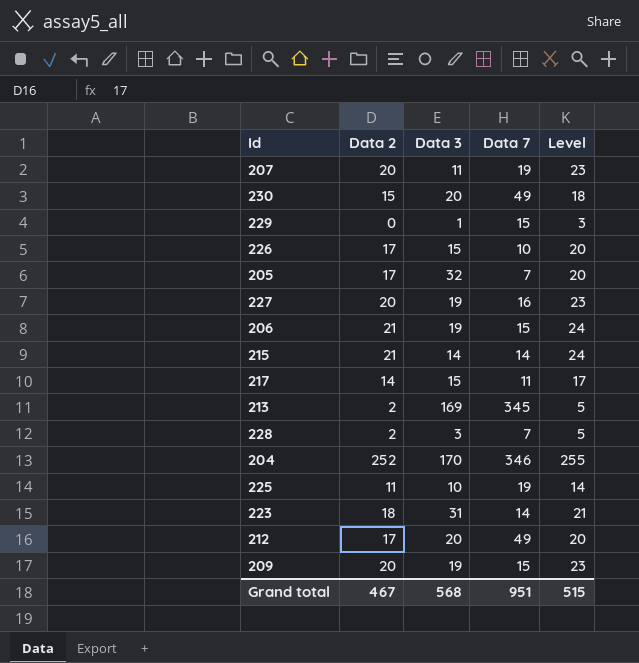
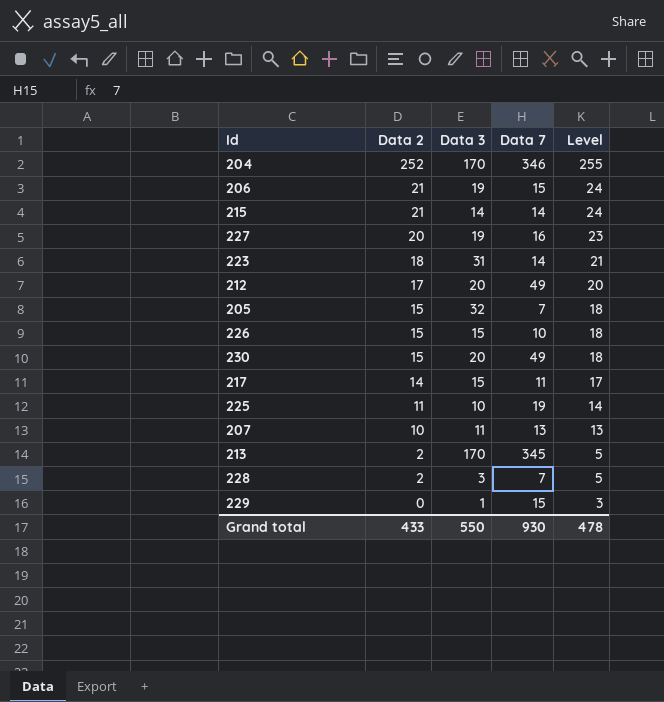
row order: none -> Data 2 descending
row 209: 20 | 19 | 15 | 23 -> none
205 | Data 2: 17 -> 15
205 | Level: 20 -> 18
226 | Data 2: 17 -> 15
226 | Level: 20 -> 18
207 | Data 2: 20 -> 10
207 | Data 7: 19 -> 13
207 | Level: 23 -> 13
213 | Data 3: 169 -> 170
Grand total | Data 2: 467 -> 433
Grand total | Data 3: 568 -> 550
Grand total | Data 7: 951 -> 930
Grand total | Level: 515 -> 478

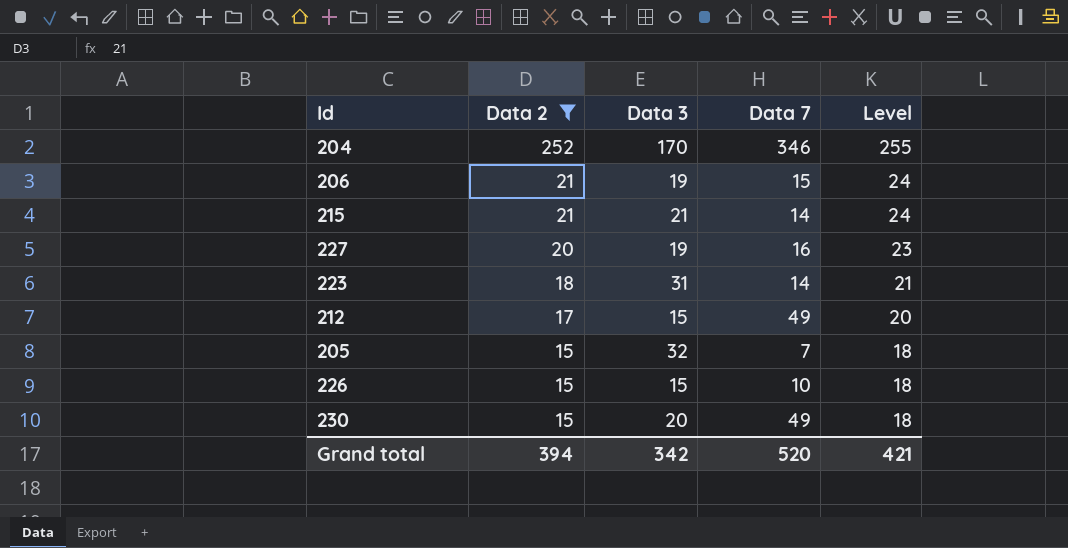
filter: none -> Data 2 >= 15
215 | Data 3: 14 -> 21
212 | Data 3: 20 -> 15
Grand total | Data 2: 433 -> 394
Grand total | Data 3: 550 -> 342
Grand total | Data 7: 930 -> 520
Grand total | Level: 478 -> 421

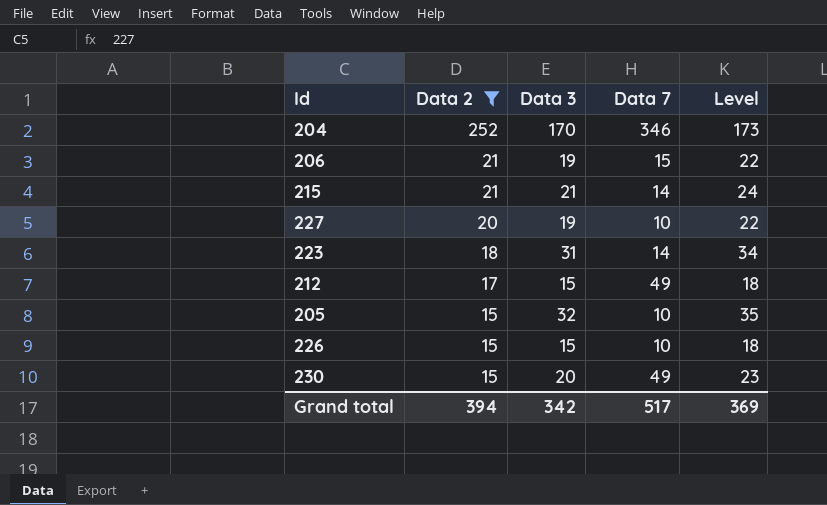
column Level | formula: [Data 2] + 3 -> [Data 3] + 3
227 | Data 7: 16 -> 10
205 | Data 7: 7 -> 10
Grand total | Data 7: 520 -> 517
Grand total | Level: 421 -> 369

